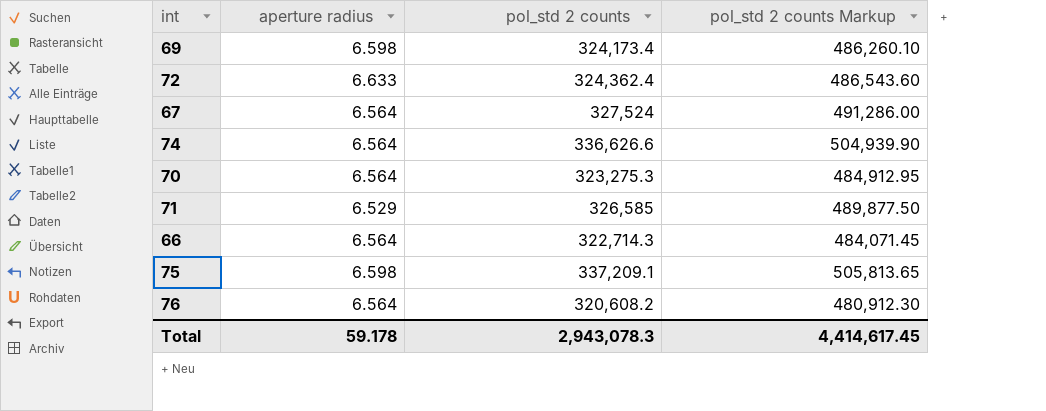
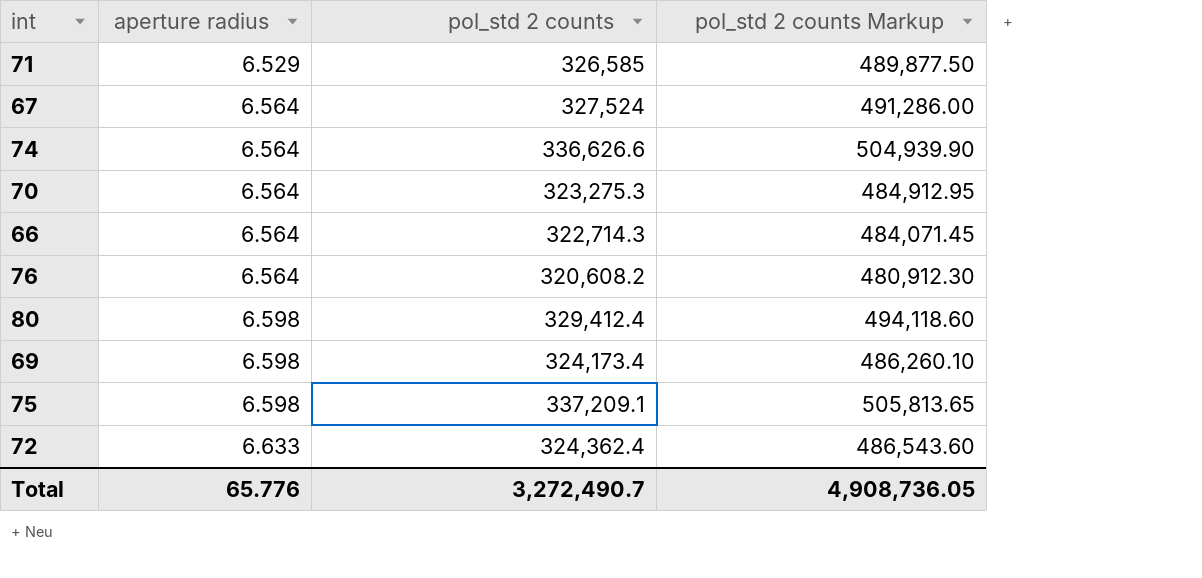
row order: none -> aperture radius ascending
row 80: none -> 6.598 | 329,412.4 | 494,118.60
Total | aperture radius: 59.178 -> 65.776
Total | pol_std 2 counts: 2,943,078.3 -> 3,272,490.7
Total | pol_std 2 counts Markup: 4,414,617.45 -> 4,908,736.05

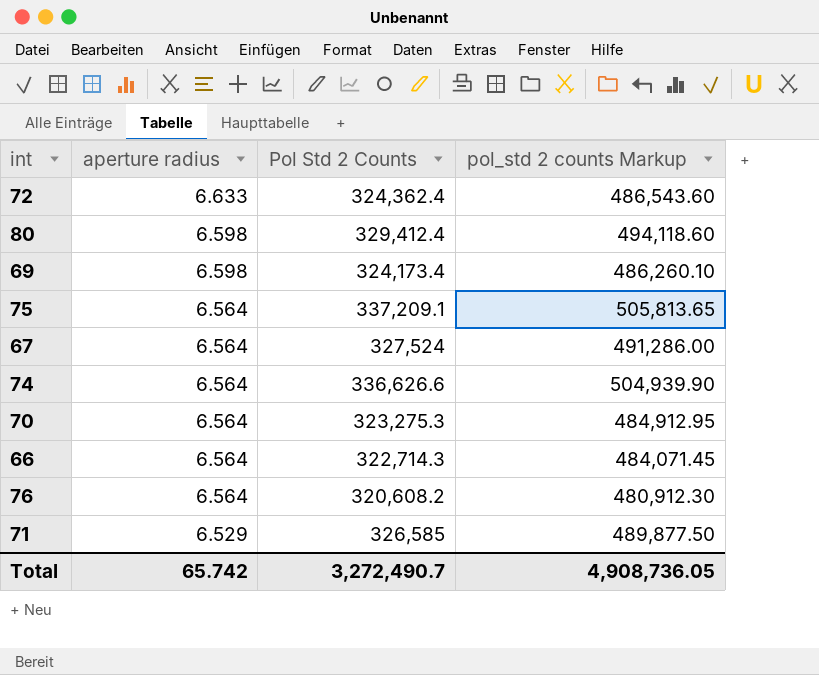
row order: aperture radius ascending -> aperture radius descending
column name: pol_std 2 counts -> Pol Std 2 Counts
75 | aperture radius: 6.598 -> 6.564
Total | aperture radius: 65.776 -> 65.742

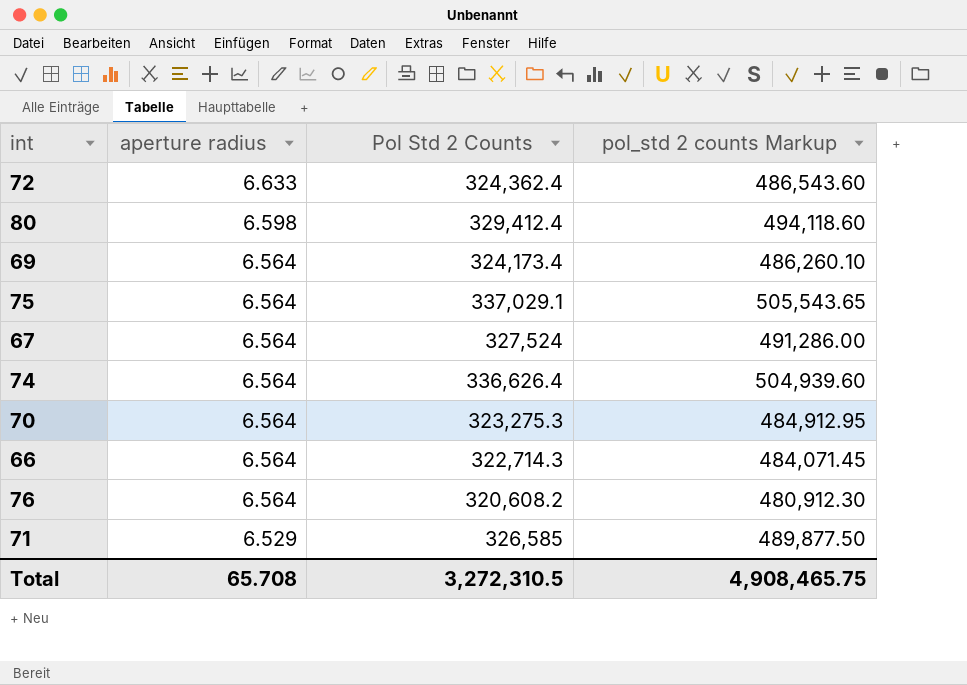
69 | aperture radius: 6.598 -> 6.564
75 | Pol Std 2 Counts: 337,209.1 -> 337,029.1
75 | pol_std 2 counts Markup: 505,813.65 -> 505,543.65
74 | Pol Std 2 Counts: 336,626.6 -> 336,626.4
74 | pol_std 2 counts Markup: 504,939.90 -> 504,939.60
Total | aperture radius: 65.742 -> 65.708
Total | Pol Std 2 Counts: 3,272,490.7 -> 3,272,310.5
Total | pol_std 2 counts Markup: 4,908,736.05 -> 4,908,465.75

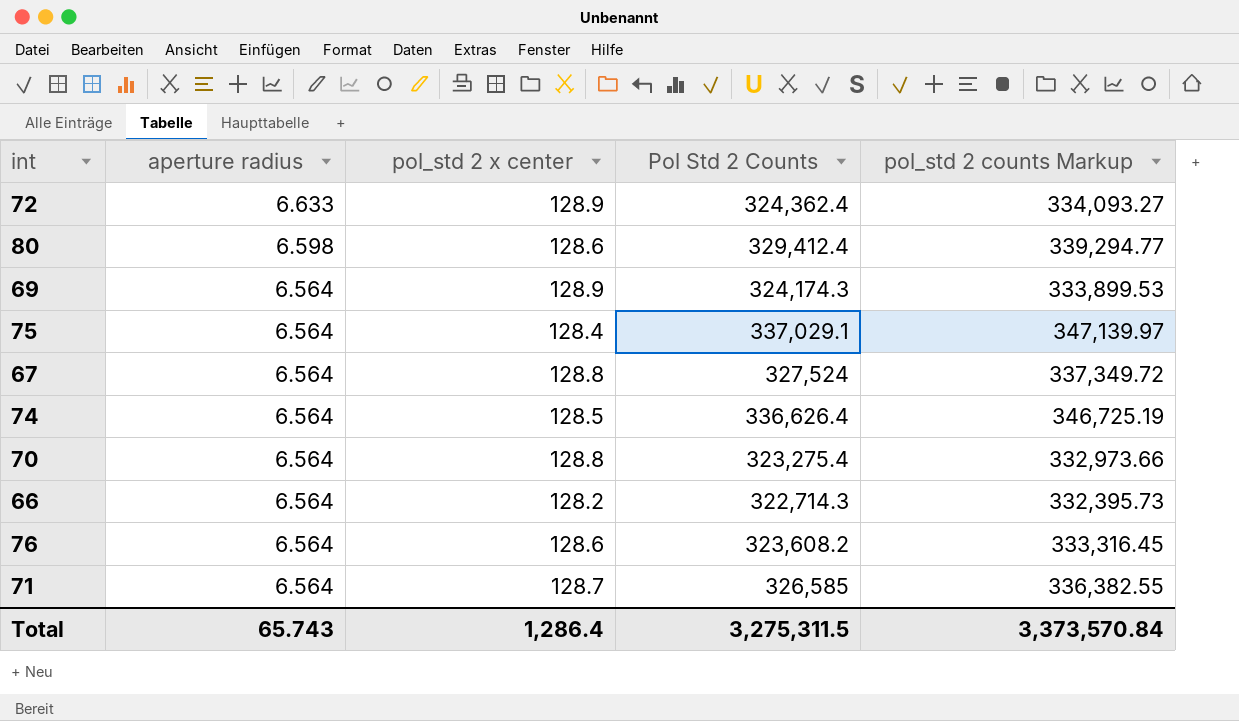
column pol_std 2 x center | position: none -> 3
column pol_std 2 counts Markup | formula: [Pol Std 2 Counts] * 1.5 -> [Pol Std 2 Counts] * 1.03
69 | Pol Std 2 Counts: 324,173.4 -> 324,174.3
70 | Pol Std 2 Counts: 323,275.3 -> 323,275.4
76 | Pol Std 2 Counts: 320,608.2 -> 323,608.2
71 | aperture radius: 6.529 -> 6.564
Total | aperture radius: 65.708 -> 65.743
Total | Pol Std 2 Counts: 3,272,310.5 -> 3,275,311.5
Total | pol_std 2 counts Markup: 4,908,465.75 -> 3,373,570.84

